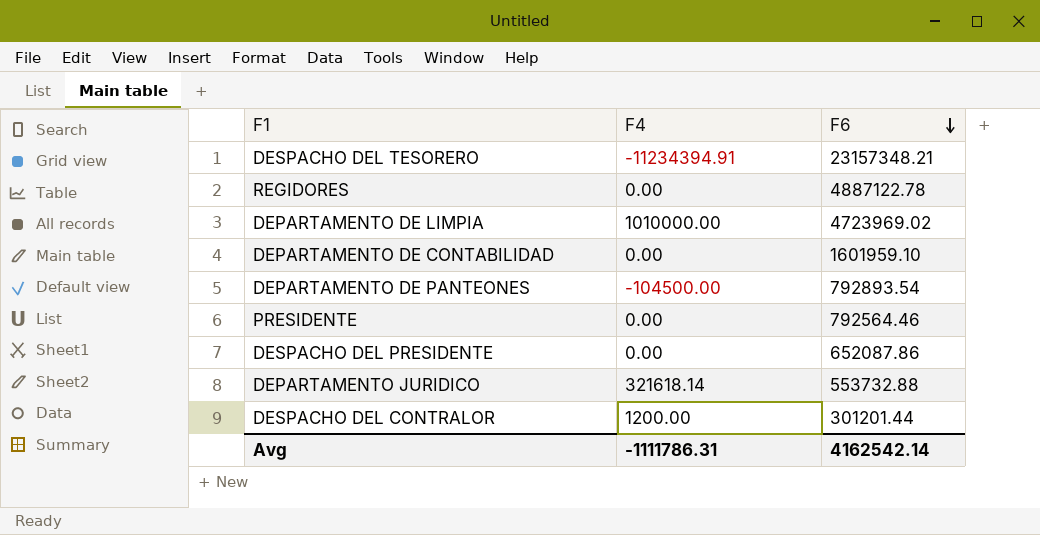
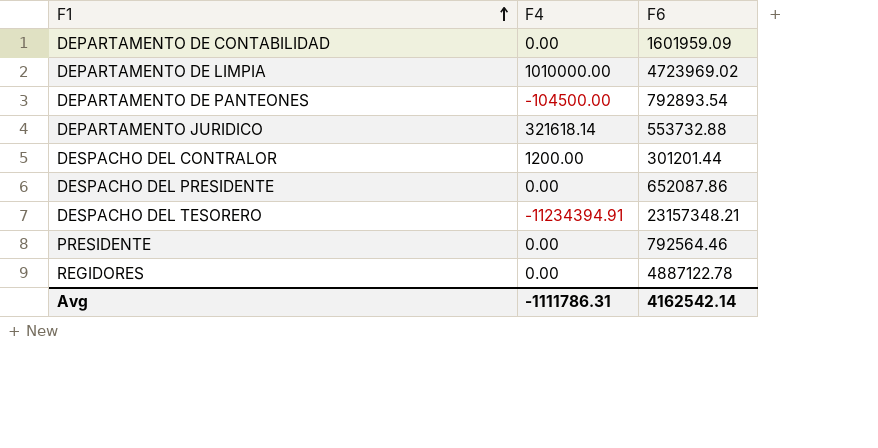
row order: F6 descending -> F1 ascending
DEPARTAMENTO DE CONTABILIDAD | F6: 1601959.10 -> 1601959.09

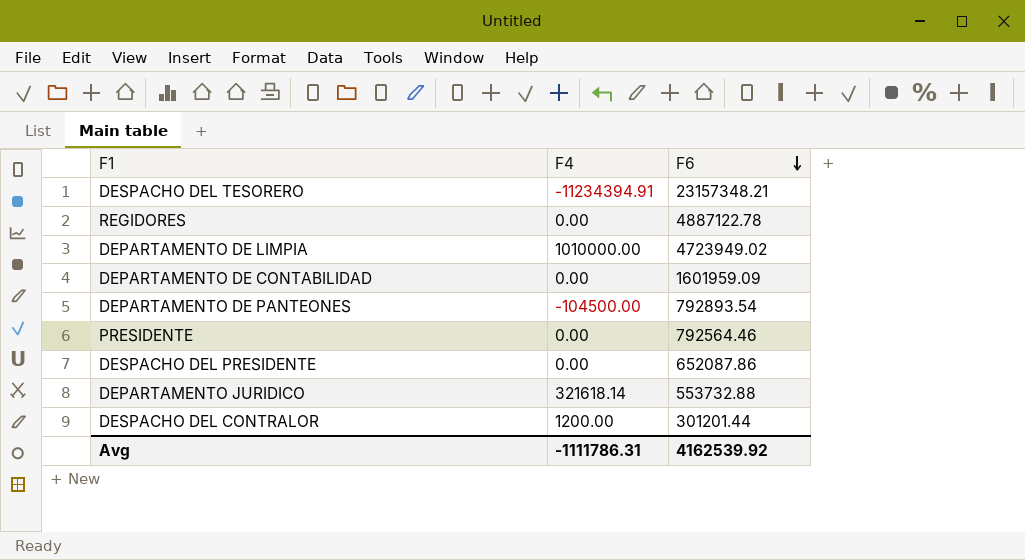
row order: F1 ascending -> F6 descending
DEPARTAMENTO DE LIMPIA | F6: 4723969.02 -> 4723949.02
Avg | F6: 4162542.14 -> 4162539.92

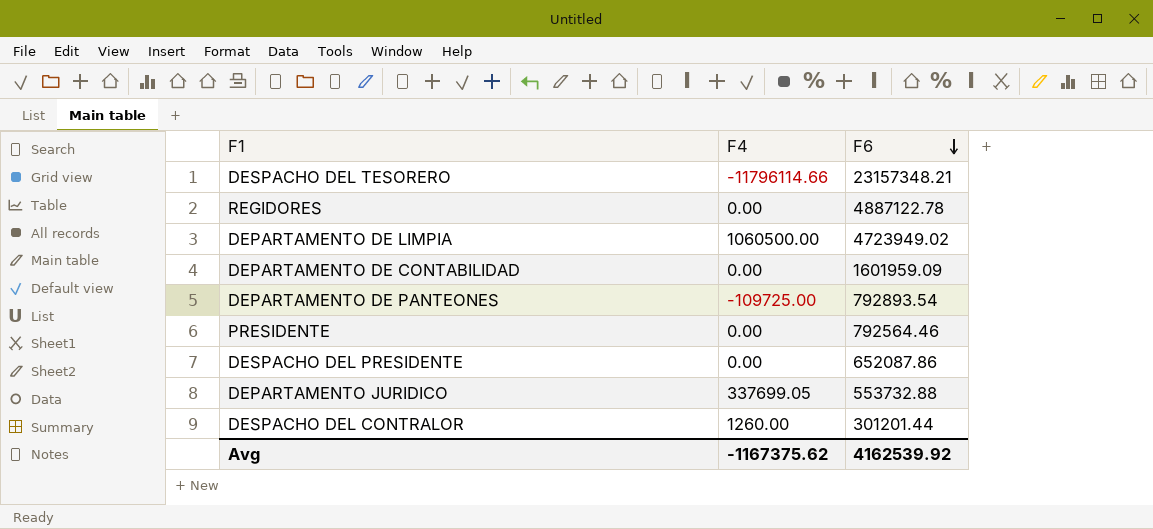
DESPACHO DEL TESORERO | F4: -11234394.91 -> -11796114.66
DEPARTAMENTO DE LIMPIA | F4: 1010000.00 -> 1060500.00
DEPARTAMENTO DE PANTEONES | F4: -104500.00 -> -109725.00
DEPARTAMENTO JURIDICO | F4: 321618.14 -> 337699.05
DESPACHO DEL CONTRALOR | F4: 1200.00 -> 1260.00
Avg | F4: -1111786.31 -> -1167375.62

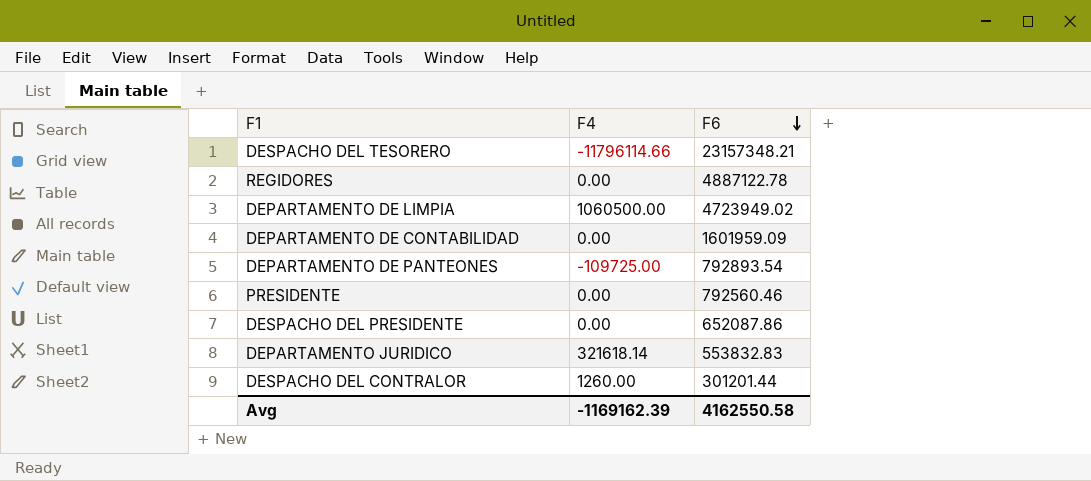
PRESIDENTE | F6: 792564.46 -> 792560.46
DEPARTAMENTO JURIDICO | F4: 337699.05 -> 321618.14
DEPARTAMENTO JURIDICO | F6: 553732.88 -> 553832.83
Avg | F4: -1167375.62 -> -1169162.39
Avg | F6: 4162539.92 -> 4162550.58

